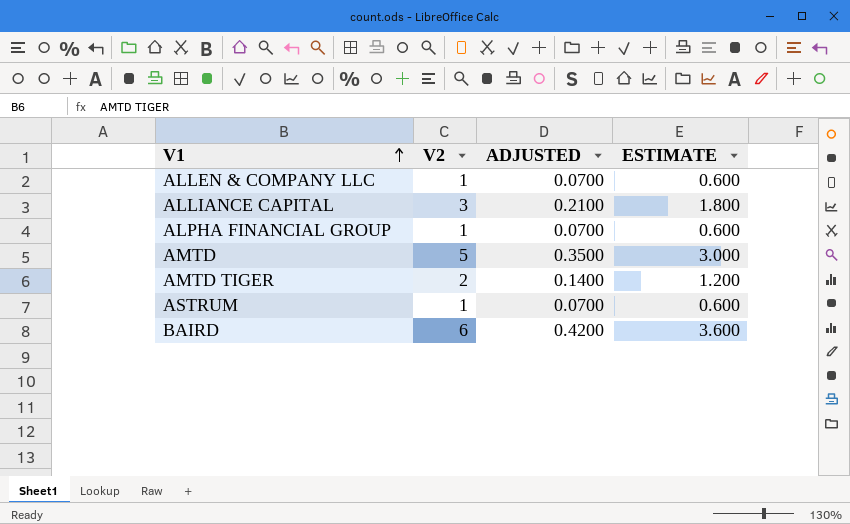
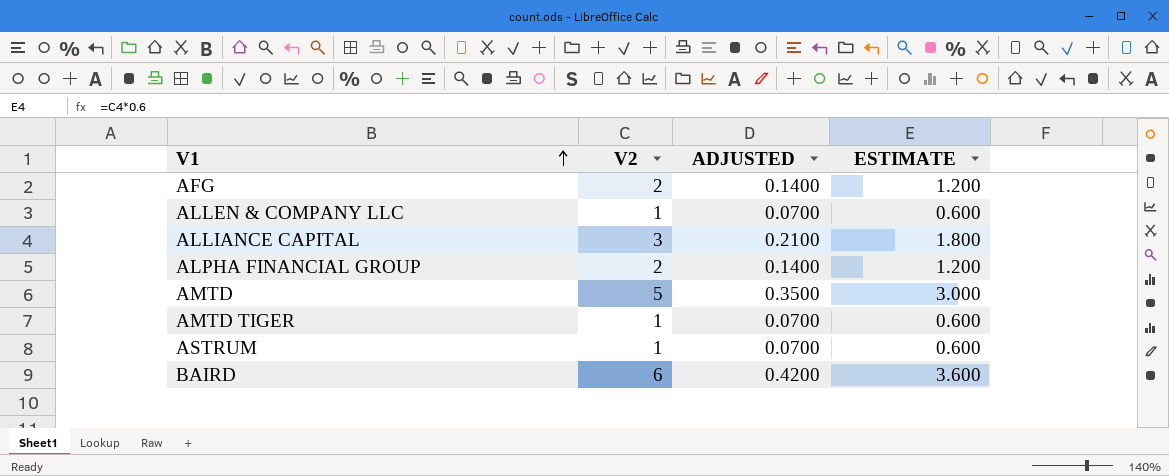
row AFG: none -> 2 | 0.1400 | 1.200
ALPHA FINANCIAL GROUP | V2: 1 -> 2
ALPHA FINANCIAL GROUP | ADJUSTED: 0.0700 -> 0.1400
ALPHA FINANCIAL GROUP | ESTIMATE: 0.600 -> 1.200
AMTD TIGER | V2: 2 -> 1
AMTD TIGER | ADJUSTED: 0.1400 -> 0.0700
AMTD TIGER | ESTIMATE: 1.200 -> 0.600

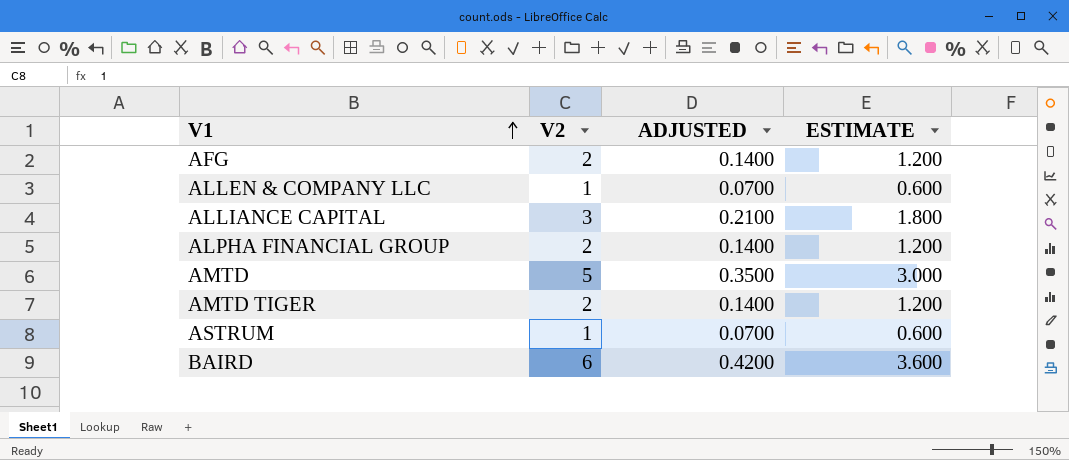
AMTD TIGER | V2: 1 -> 2
AMTD TIGER | ADJUSTED: 0.0700 -> 0.1400
AMTD TIGER | ESTIMATE: 0.600 -> 1.200

